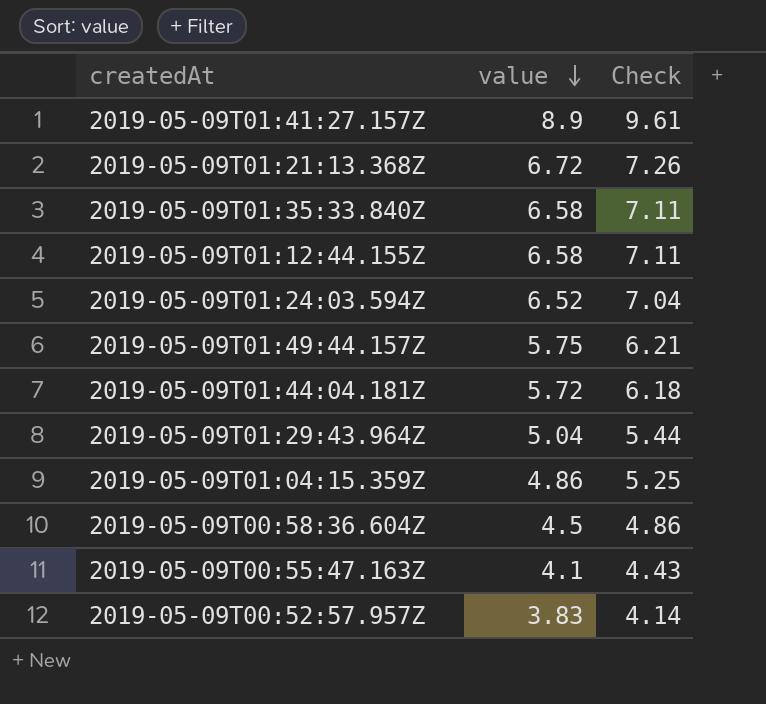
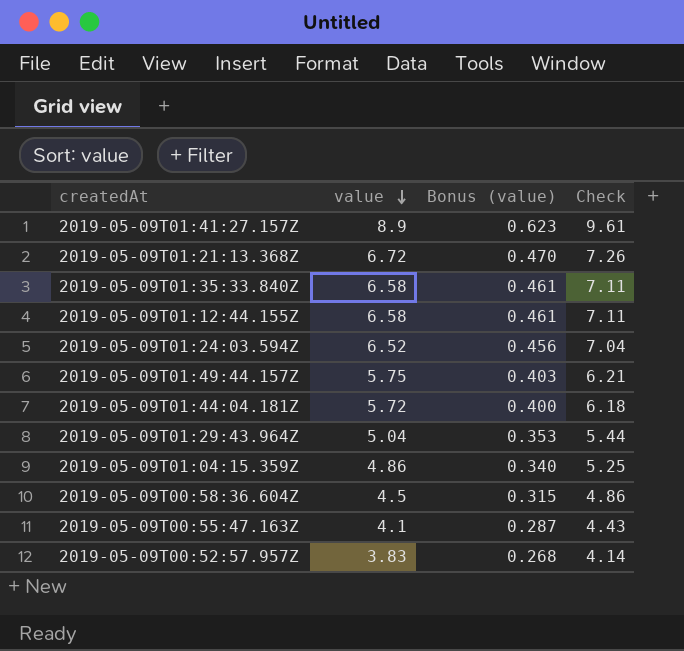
column Bonus (value) | formula: none -> [value] * 0.07

